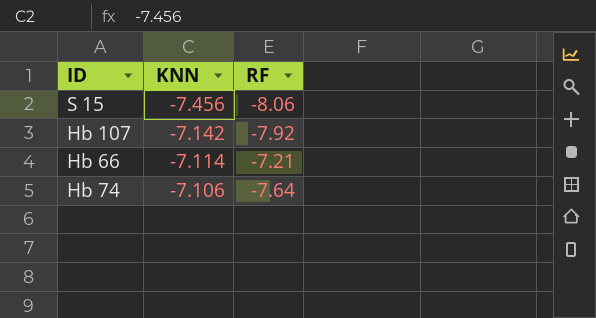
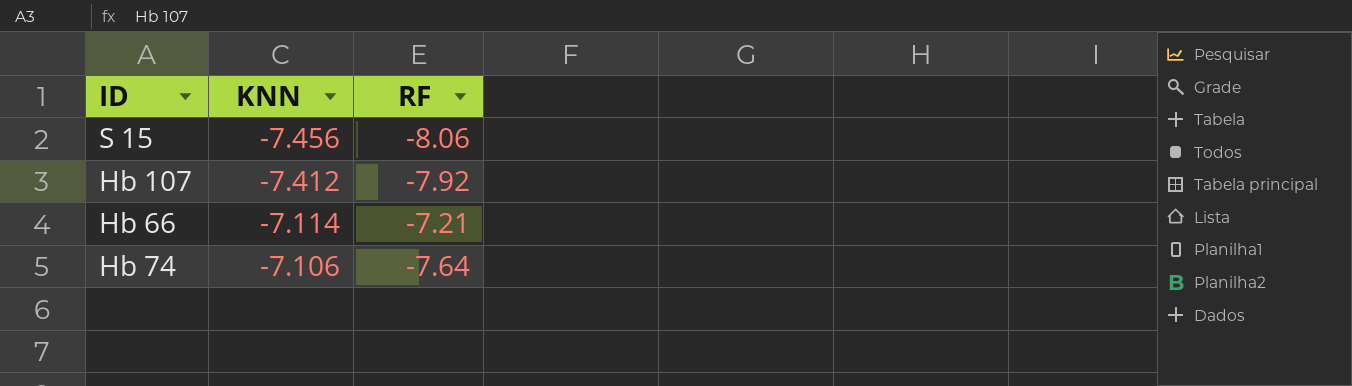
Hb 107 | KNN: -7.142 -> -7.412

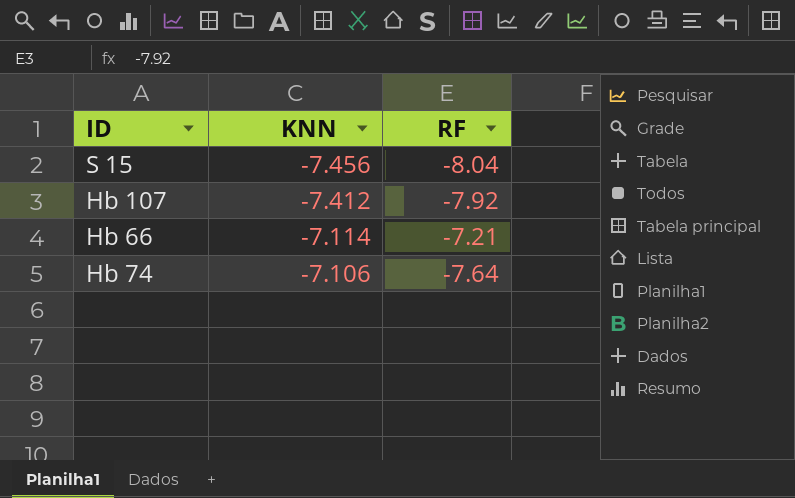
S 15 | RF: -8.06 -> -8.04

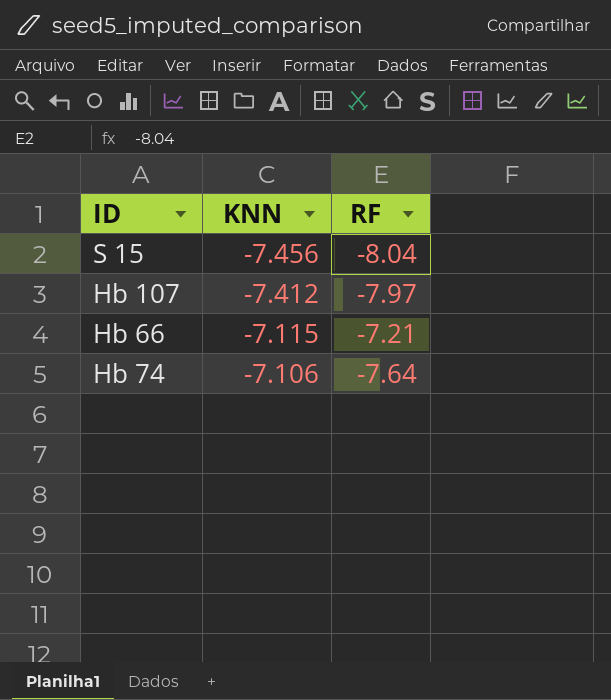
Hb 107 | RF: -7.92 -> -7.97
Hb 66 | KNN: -7.114 -> -7.115

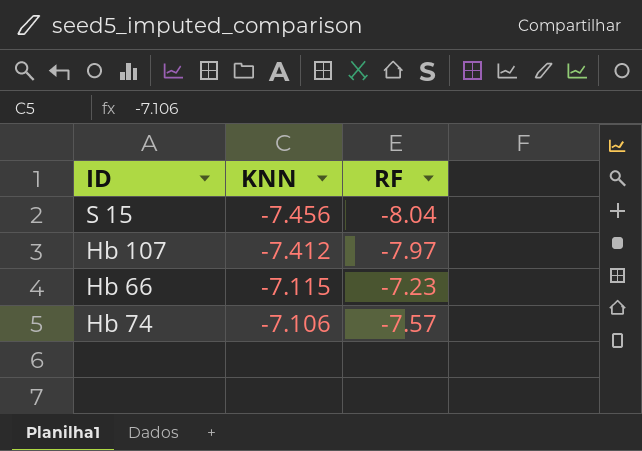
Hb 66 | RF: -7.21 -> -7.23
Hb 74 | RF: -7.64 -> -7.57

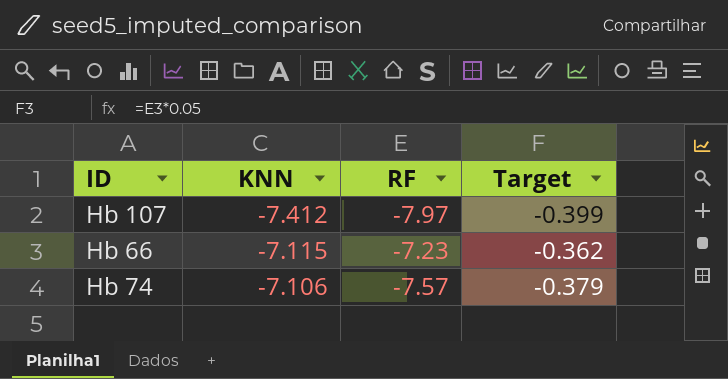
column Target | formula: none -> [RF] * 0.05
row S 15: -7.456 | -8.04 -> none

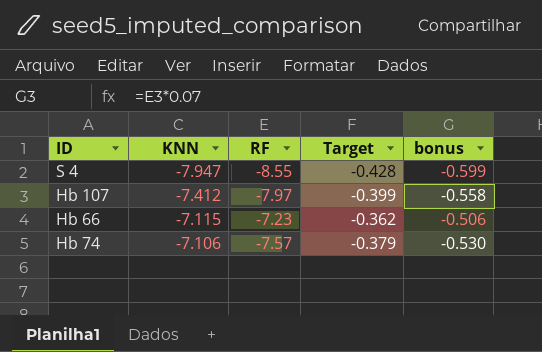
column bonus | formula: none -> [RF] * 0.07
row S 4: none -> -7.947 | -8.55 | -0.428 | -0.599

